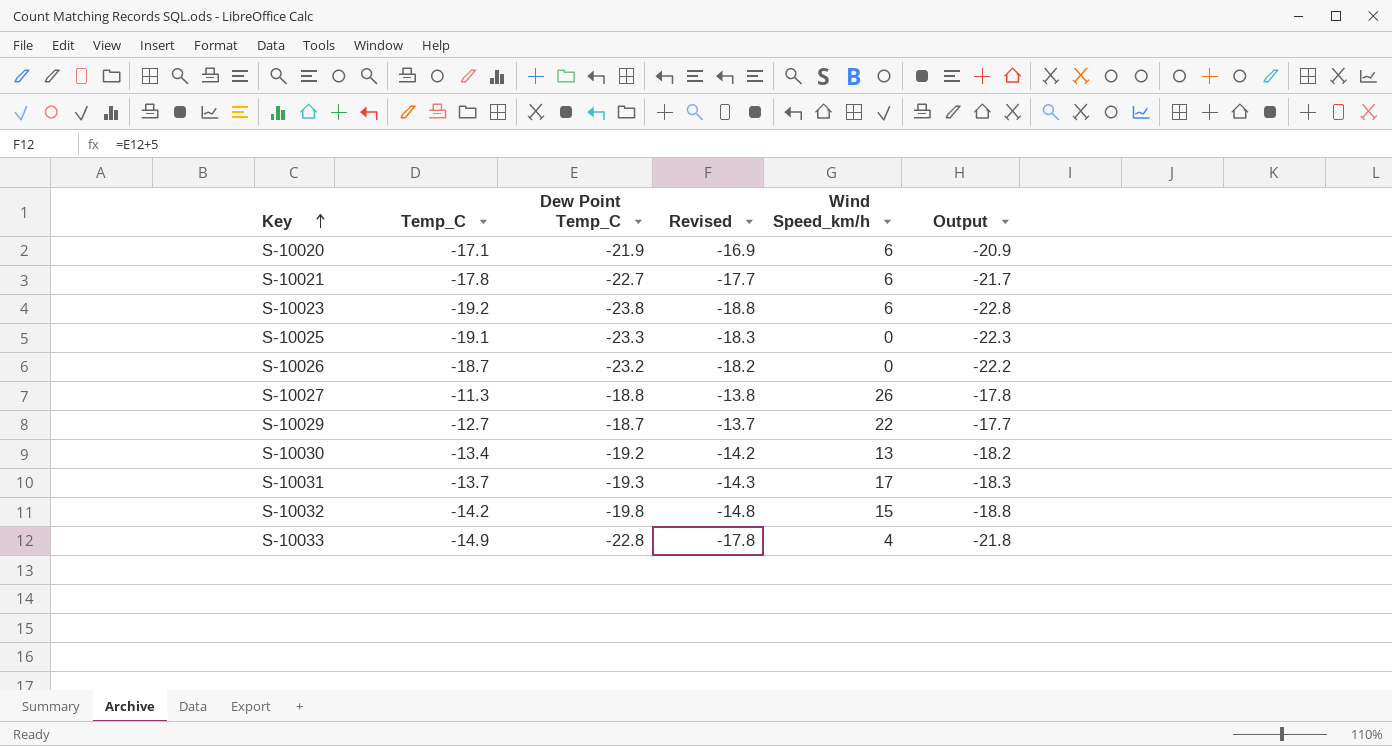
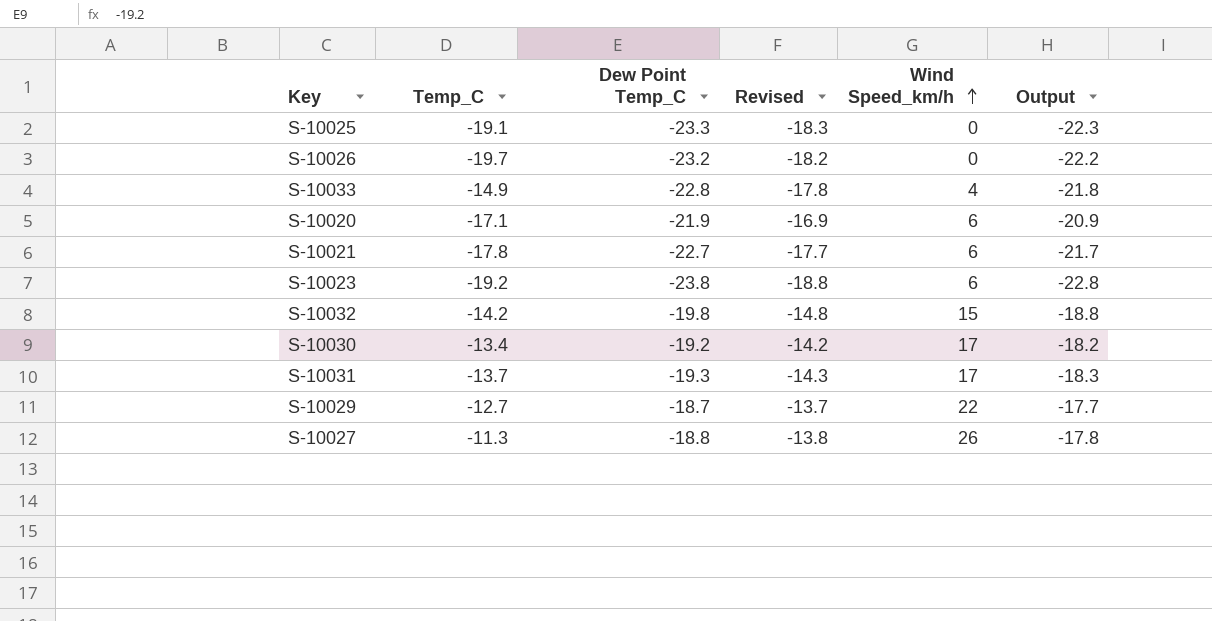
row order: Key ascending -> Wind Speed_km/h ascending
S-10026 | Temp_C: -18.7 -> -19.7
S-10030 | Wind Speed_km/h: 13 -> 17

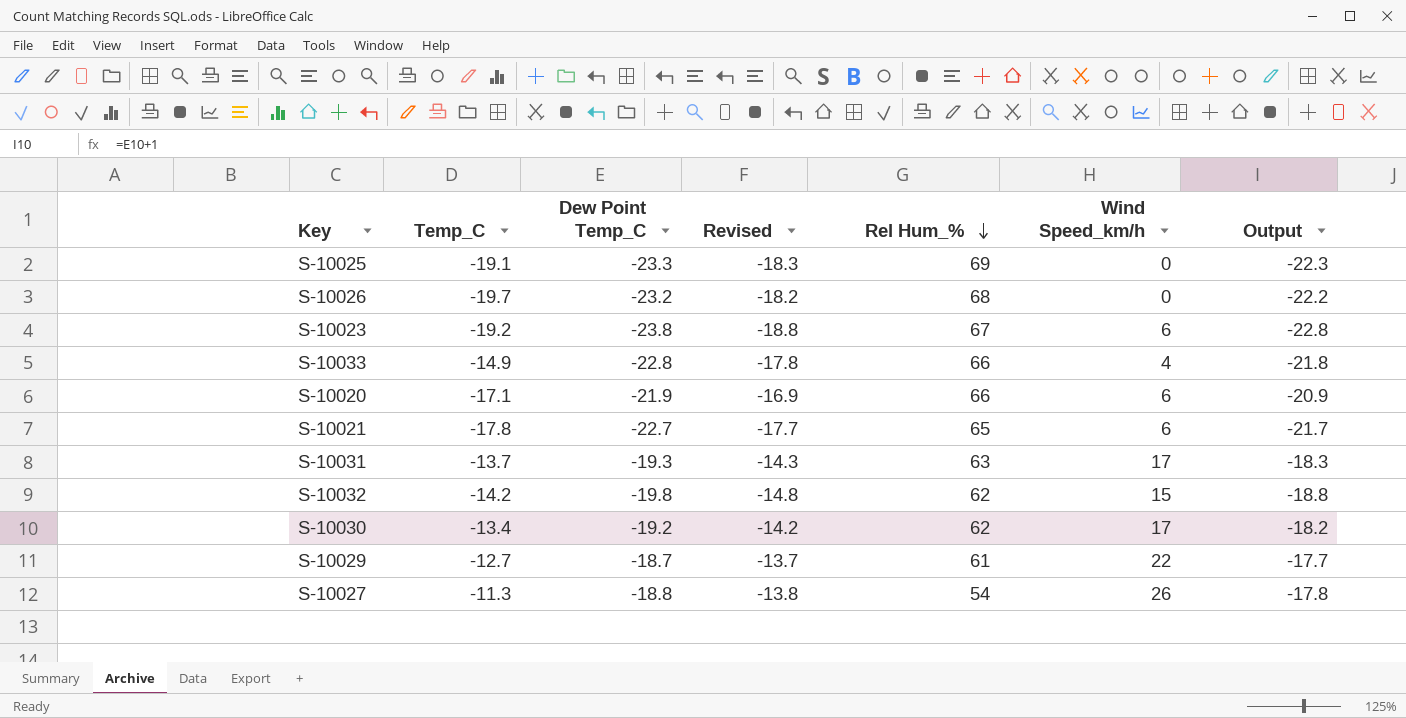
row order: Wind Speed_km/h ascending -> Rel Hum_% descending
column Rel Hum_% | position: none -> 5

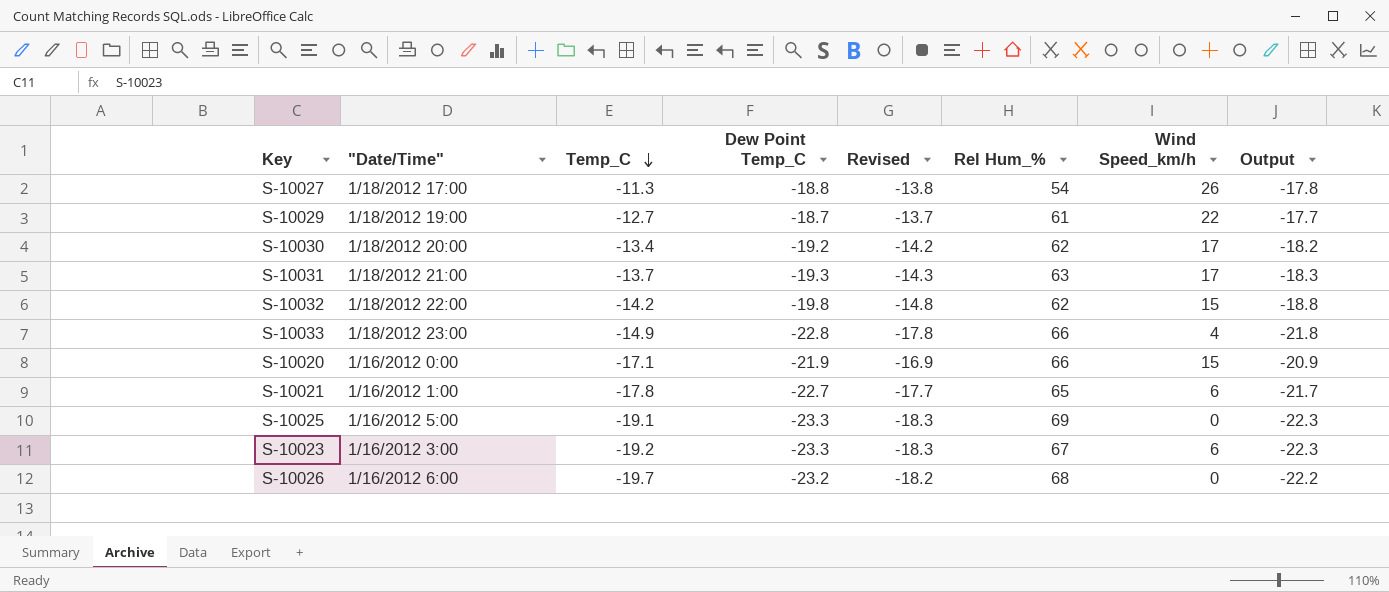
row order: Rel Hum_% descending -> Temp_C descending
column "Date/Time" | position: none -> 2
S-10020 | Wind Speed_km/h: 6 -> 15
S-10023 | Dew Point Temp_C: -23.8 -> -23.3
S-10023 | Revised: -18.8 -> -18.3
S-10023 | Output: -22.8 -> -22.3

